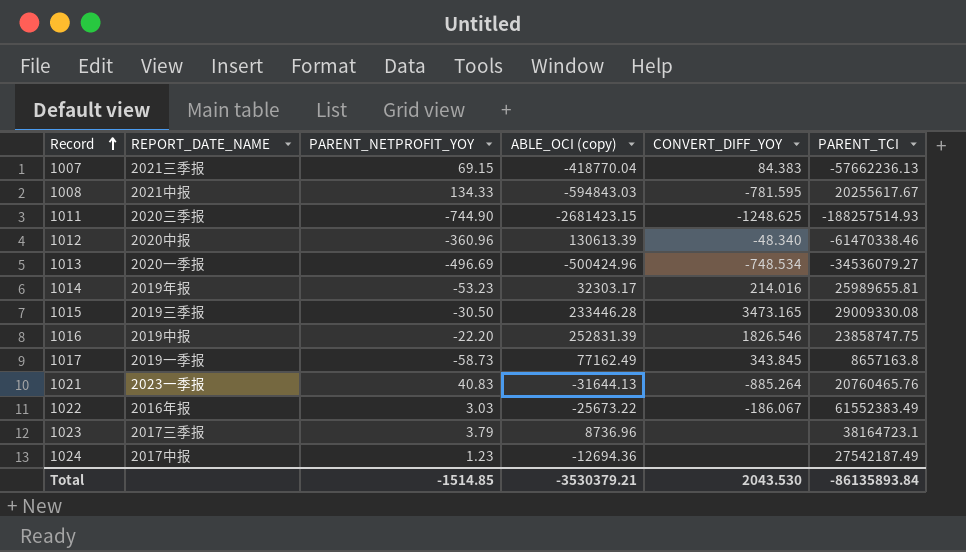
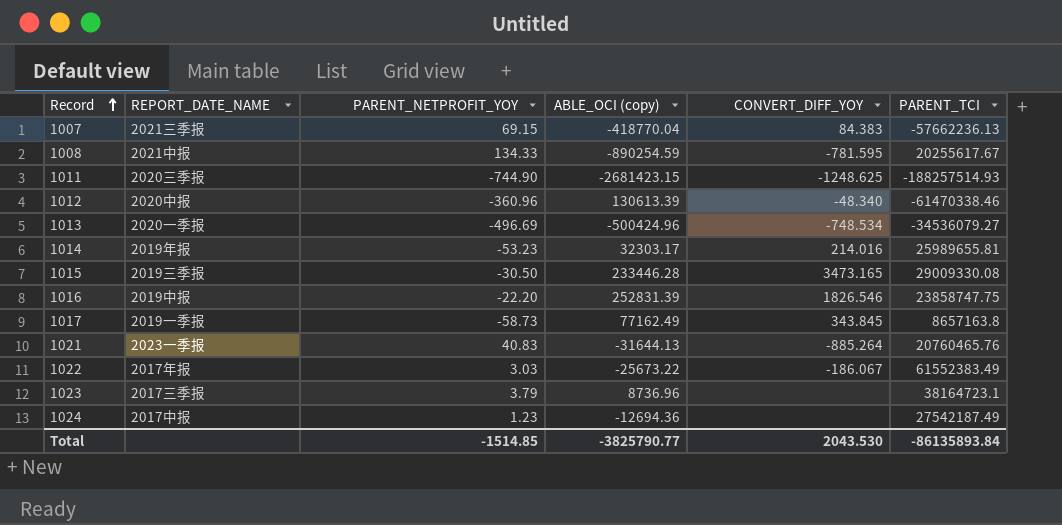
1008 | ABLE_OCI (copy): -594843.03 -> -890254.59
1022 | REPORT_DATE_NAME: 2016年报 -> 2017年报
Total | ABLE_OCI (copy): -3530379.21 -> -3825790.77

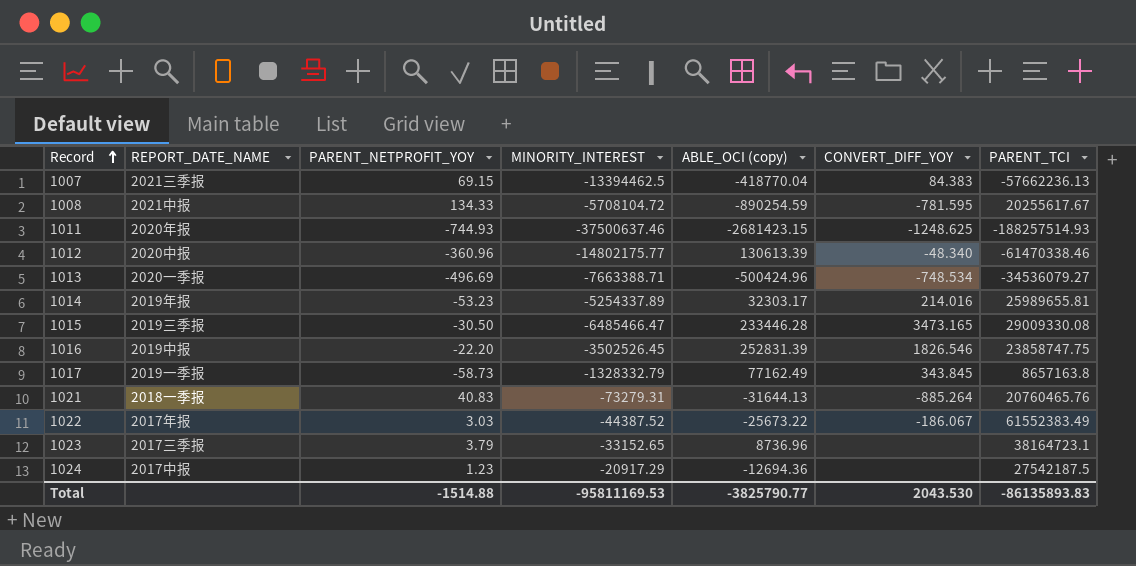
column MINORITY_INTEREST | position: none -> 4
1011 | REPORT_DATE_NAME: 2020三季报 -> 2020年报
1011 | PARENT_NETPROFIT_YOY: -744.90 -> -744.93
1021 | REPORT_DATE_NAME: 2023一季报 -> 2018一季报
1024 | PARENT_TCI: 27542187.49 -> 27542187.5
Total | PARENT_NETPROFIT_YOY: -1514.85 -> -1514.88
Total | PARENT_TCI: -86135893.84 -> -86135893.83

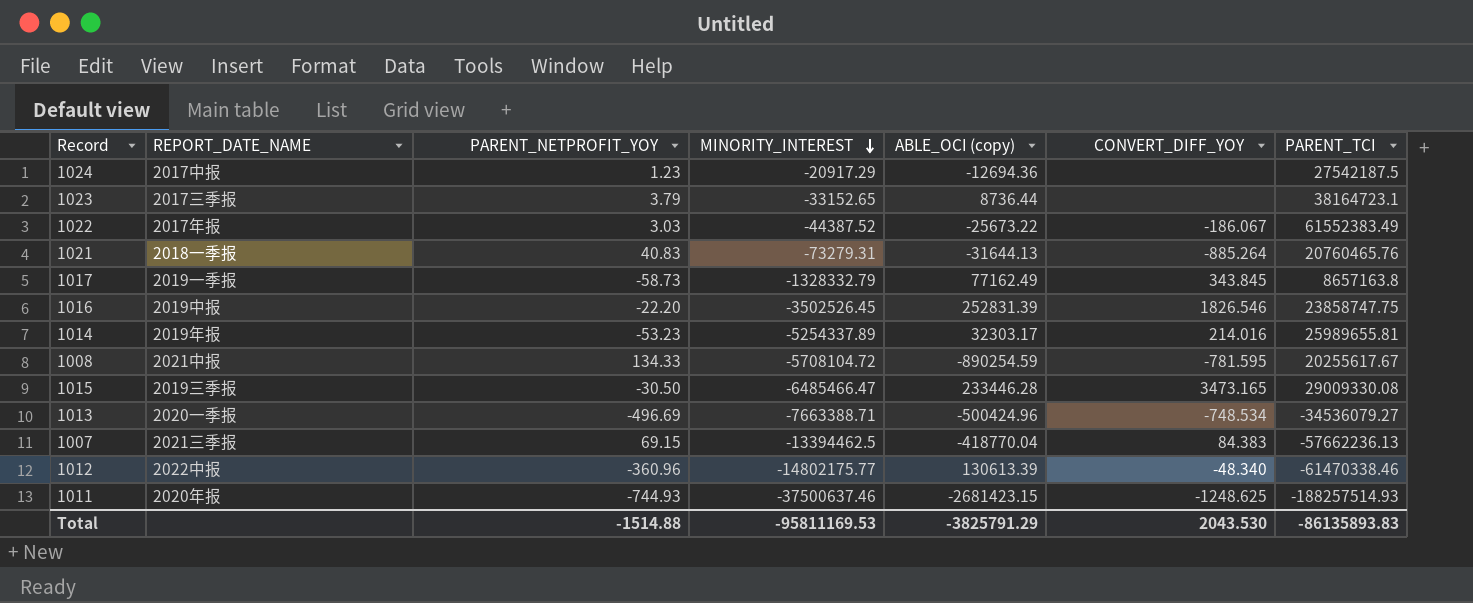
row order: Record ascending -> MINORITY_INTEREST descending
1023 | ABLE_OCI (copy): 8736.96 -> 8736.44
1012 | REPORT_DATE_NAME: 2020中报 -> 2022中报
Total | ABLE_OCI (copy): -3825790.77 -> -3825791.29

